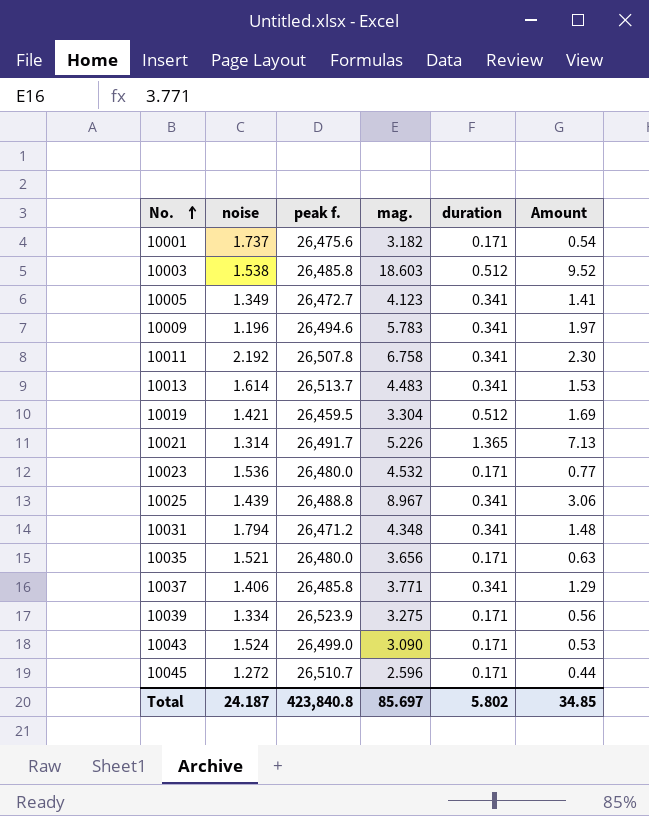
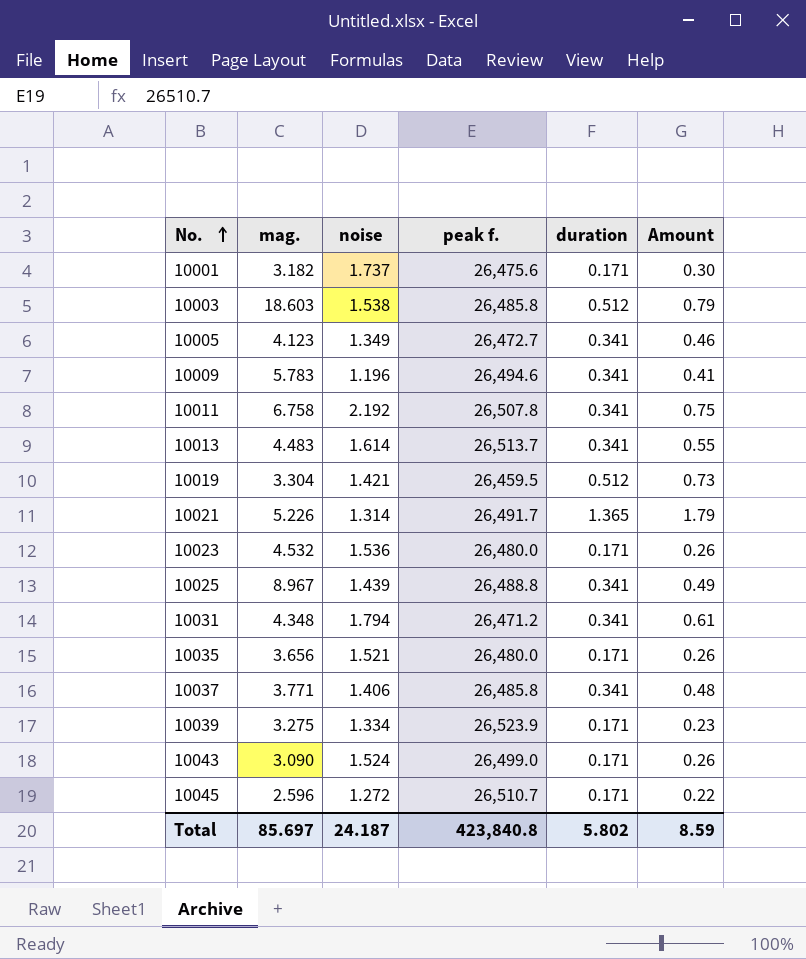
column mag. | position: 4 -> 2
column Amount | formula: [mag.] * [duration] -> [noise] * [duration]
Total | Amount: 34.85 -> 8.59

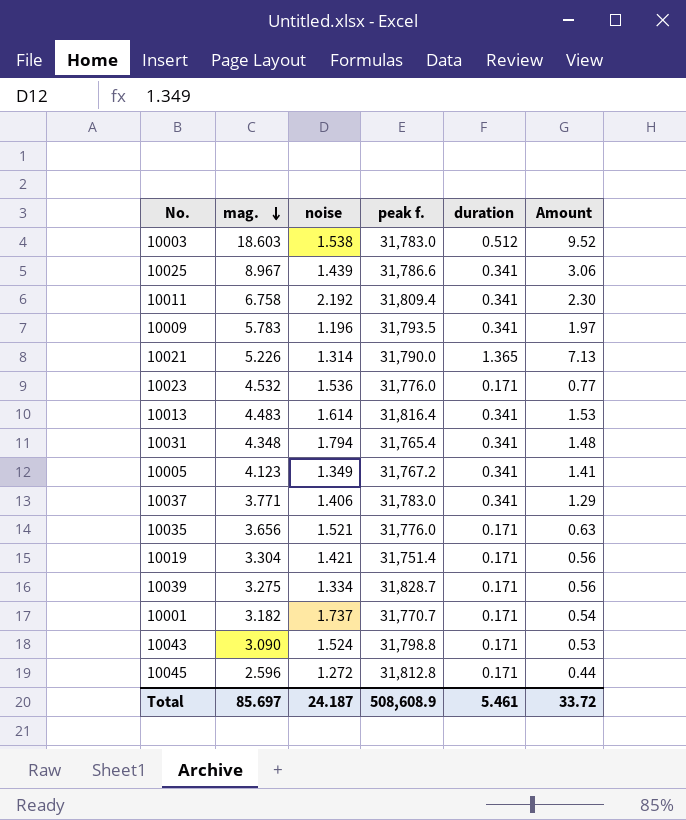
row order: No. ascending -> mag. descending
column Amount | formula: [noise] * [duration] -> [mag.] * [duration]
10003 | peak f.: 26,485.8 -> 31,783.0
10025 | peak f.: 26,488.8 -> 31,786.6
10011 | peak f.: 26,507.8 -> 31,809.4
10009 | peak f.: 26,494.6 -> 31,793.5
10021 | peak f.: 26,491.7 -> 31,790.0
10023 | peak f.: 26,480.0 -> 31,776.0
10013 | peak f.: 26,513.7 -> 31,816.4
10031 | peak f.: 26,471.2 -> 31,765.4
10005 | peak f.: 26,472.7 -> 31,767.2
10037 | peak f.: 26,485.8 -> 31,783.0
10035 | peak f.: 26,480.0 -> 31,776.0
10019 | peak f.: 26,459.5 -> 31,751.4
10019 | duration: 0.512 -> 0.171
10039 | peak f.: 26,523.9 -> 31,828.7
10001 | peak f.: 26,475.6 -> 31,770.7
10043 | peak f.: 26,499.0 -> 31,798.8
10045 | peak f.: 26,510.7 -> 31,812.8
Total | peak f.: 423,840.8 -> 508,608.9
Total | duration: 5.802 -> 5.461
Total | Amount: 8.59 -> 33.72

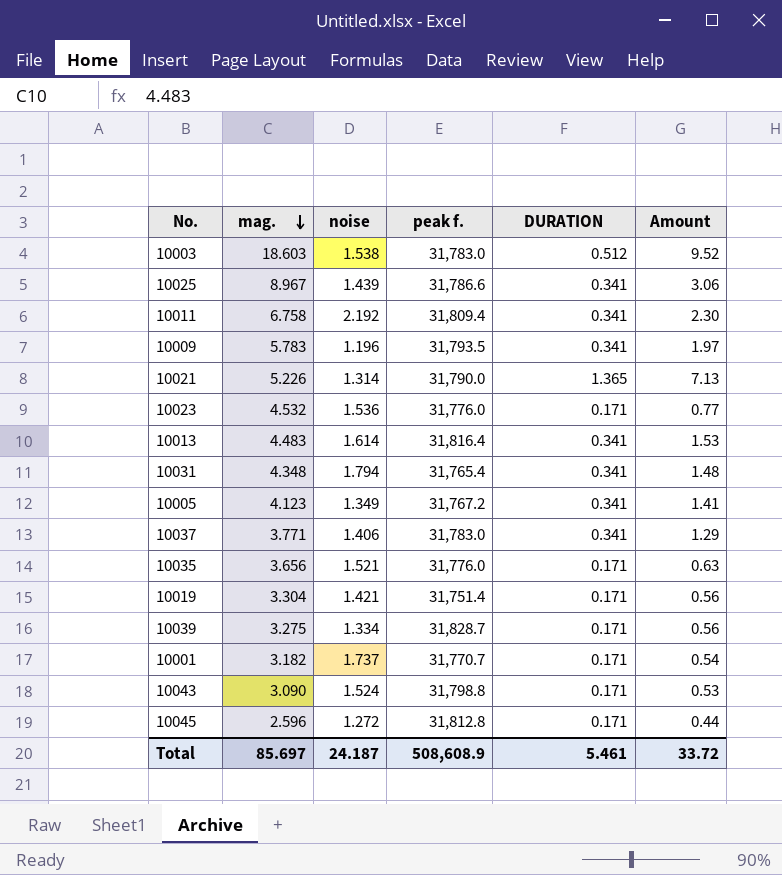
column name: duration -> DURATION

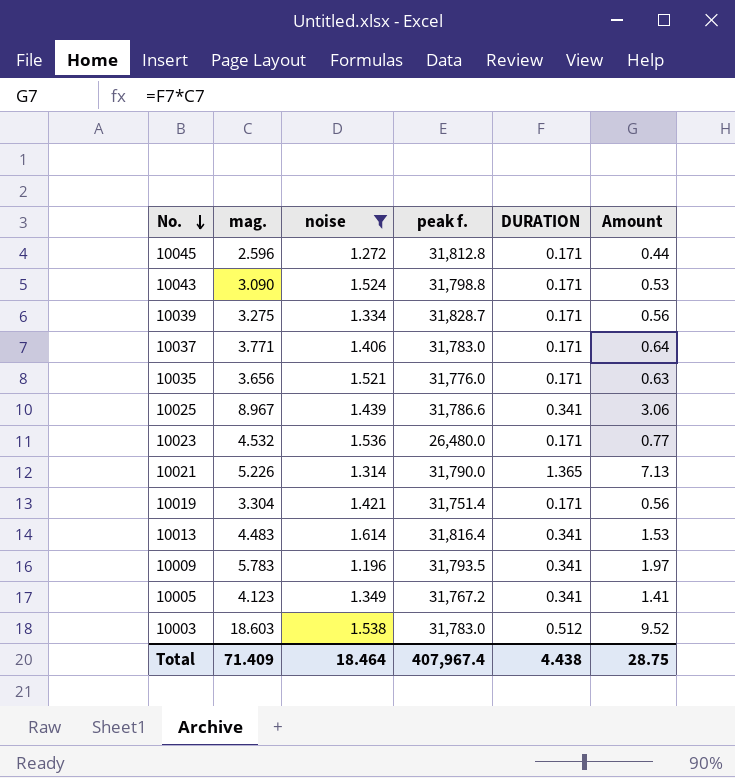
filter: none -> noise <= 1.614
row order: mag. descending -> No. descending
10037 | DURATION: 0.341 -> 0.171
10037 | Amount: 1.29 -> 0.64
10023 | peak f.: 31,776.0 -> 26,480.0
Total | mag.: 85.697 -> 71.409
Total | noise: 24.187 -> 18.464
Total | peak f.: 508,608.9 -> 407,967.4
Total | DURATION: 5.461 -> 4.438
Total | Amount: 33.72 -> 28.75

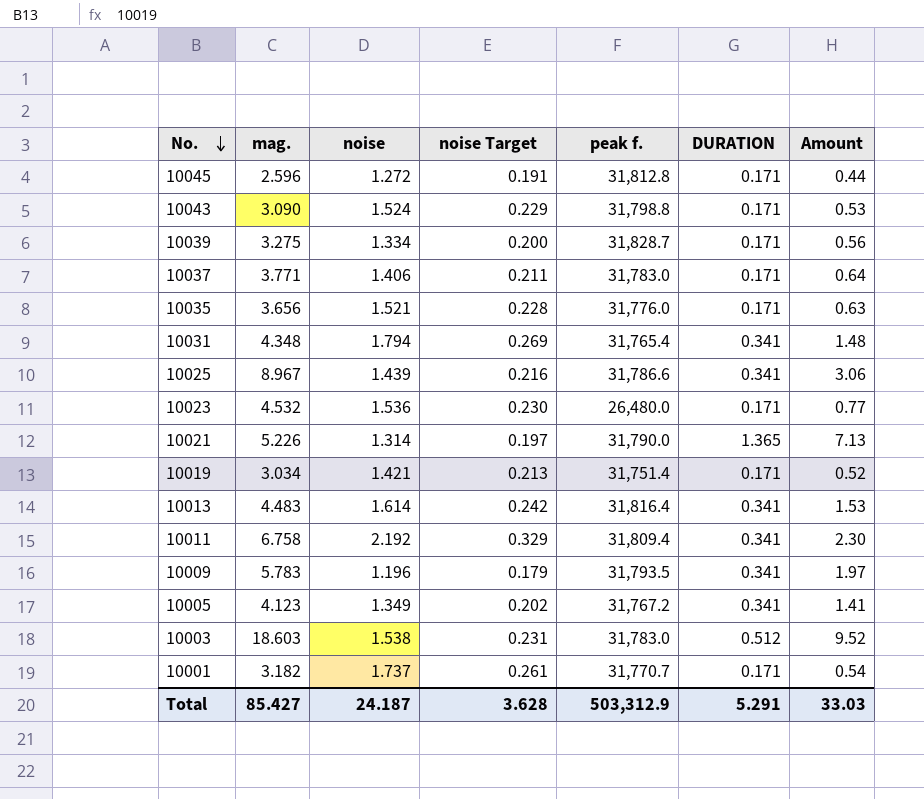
filter: noise <= 1.614 -> none
column noise Target | formula: none -> [noise] * 0.15
10019 | mag.: 3.304 -> 3.034
10019 | Amount: 0.56 -> 0.52
Total | mag.: 71.409 -> 85.427
Total | noise: 18.464 -> 24.187
Total | peak f.: 407,967.4 -> 503,312.9
Total | DURATION: 4.438 -> 5.291
Total | Amount: 28.75 -> 33.03

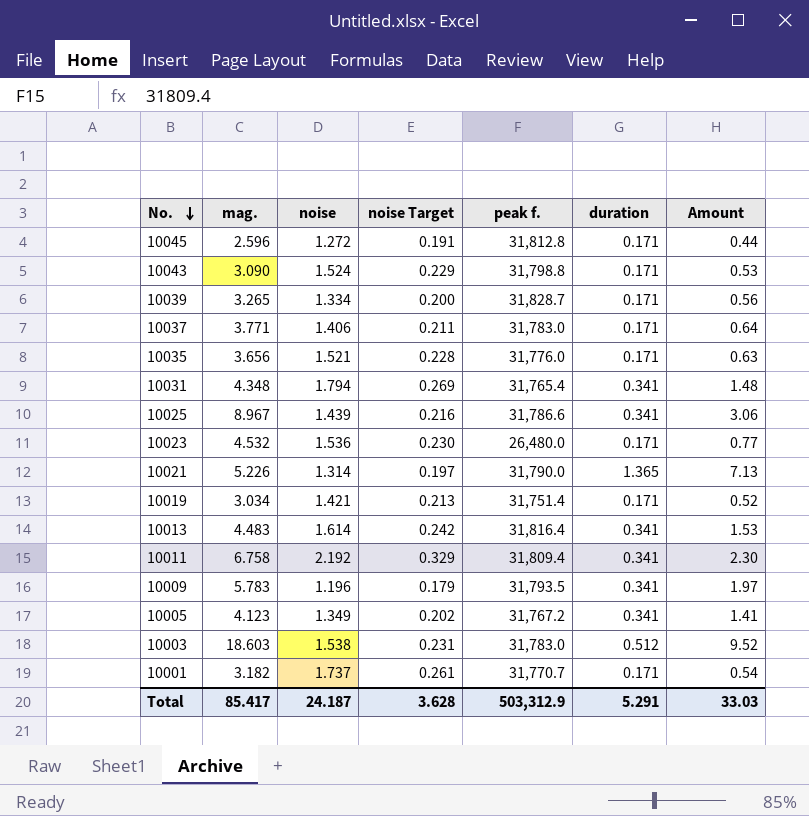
column name: DURATION -> duration
10039 | mag.: 3.275 -> 3.265
Total | mag.: 85.427 -> 85.417

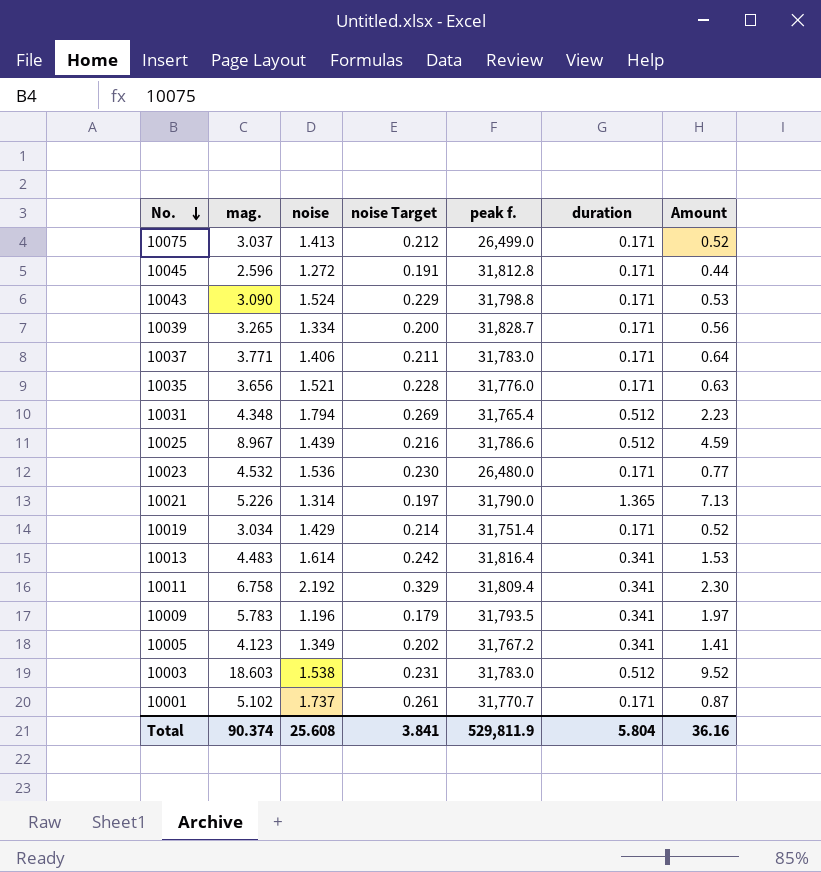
row 10075: none -> 3.037 | 1.413 | 0.212 | 26,499.0 | 0.171 | 0.52
10031 | duration: 0.341 -> 0.512
10031 | Amount: 1.48 -> 2.23
10025 | duration: 0.341 -> 0.512
10025 | Amount: 3.06 -> 4.59
10019 | noise: 1.421 -> 1.429
10019 | noise Target: 0.213 -> 0.214
10001 | mag.: 3.182 -> 5.102
10001 | Amount: 0.54 -> 0.87
Total | mag.: 85.417 -> 90.374
Total | noise: 24.187 -> 25.608
Total | noise Target: 3.628 -> 3.841
Total | peak f.: 503,312.9 -> 529,811.9
Total | duration: 5.291 -> 5.804
Total | Amount: 33.03 -> 36.16

